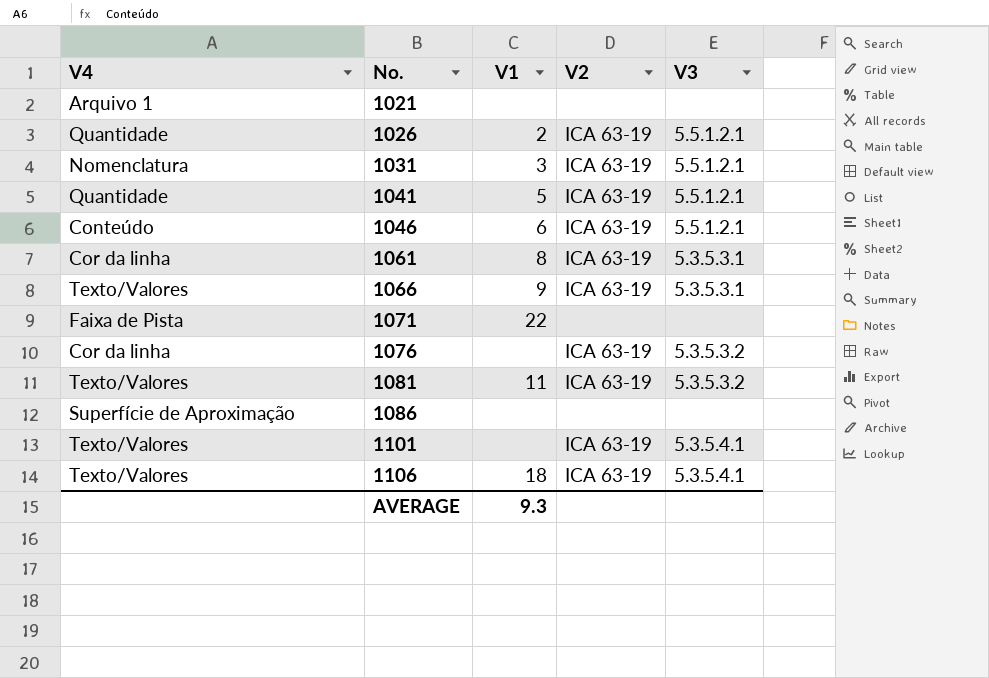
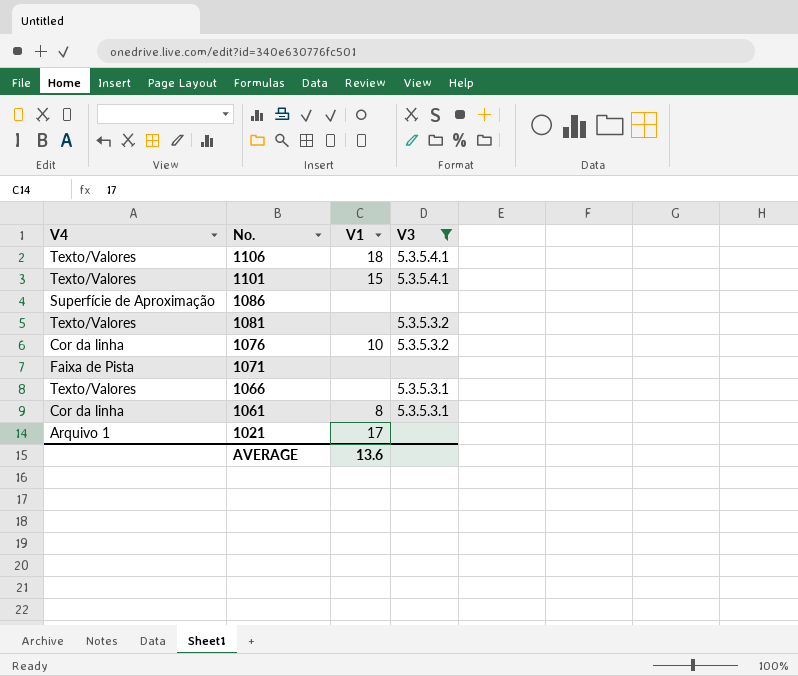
filter: none -> V3 != 5.5.1.2.1
row order: No. ascending -> No. descending
column V2 | position: 4 -> none
1101 | V1: none -> 15
1081 | V1: 11 -> none
1076 | V1: none -> 10
1071 | V1: 22 -> none
1066 | V1: 9 -> none
1021 | V1: none -> 17
AVERAGE | V1: 9.3 -> 13.6

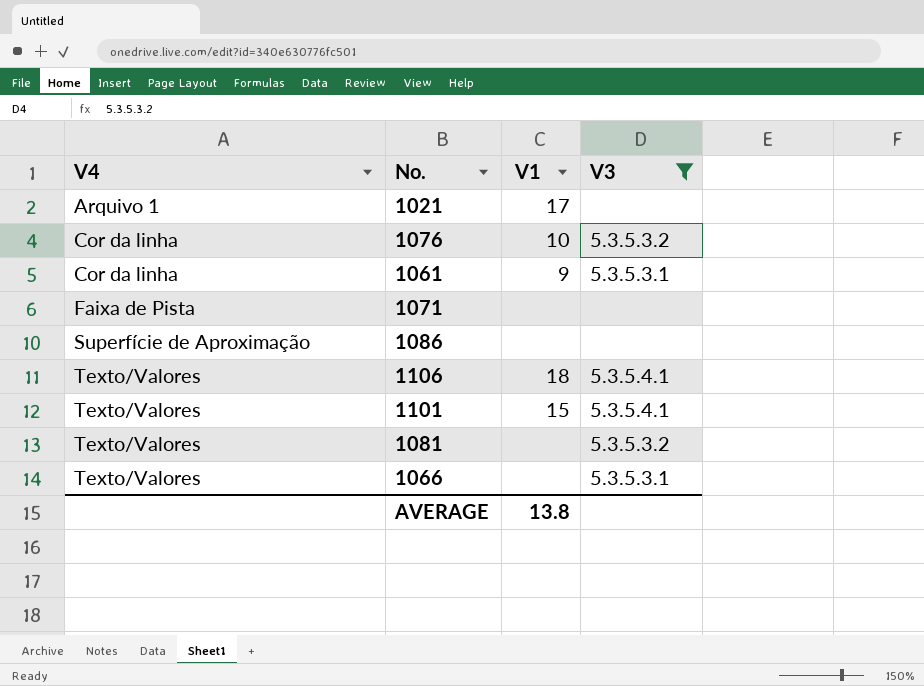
row order: No. descending -> V4 ascending
1061 | V1: 8 -> 9
AVERAGE | V1: 13.6 -> 13.8

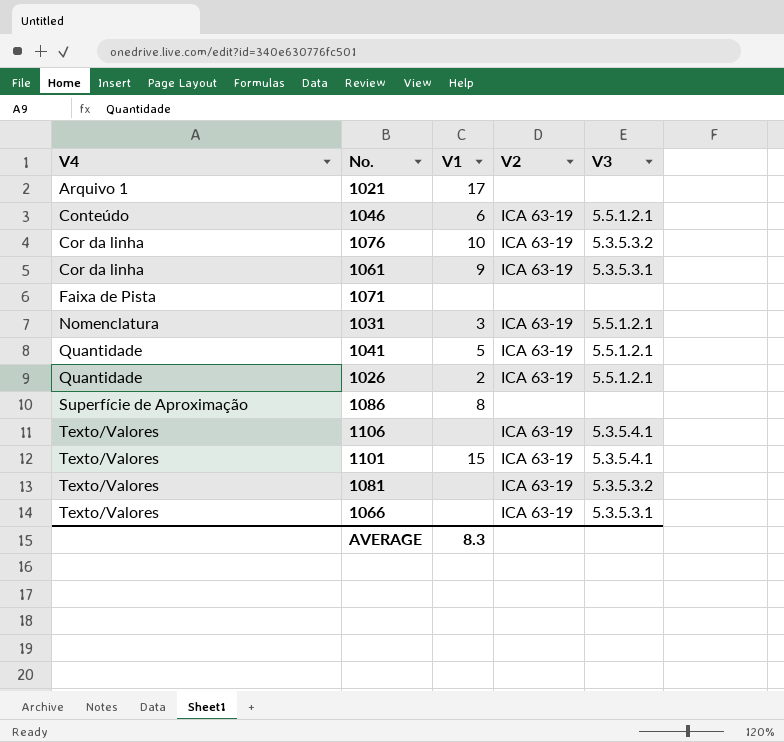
filter: V3 != 5.5.1.2.1 -> none
column V2 | position: none -> 4
1086 | V1: none -> 8
1106 | V1: 18 -> none
AVERAGE | V1: 13.8 -> 8.3

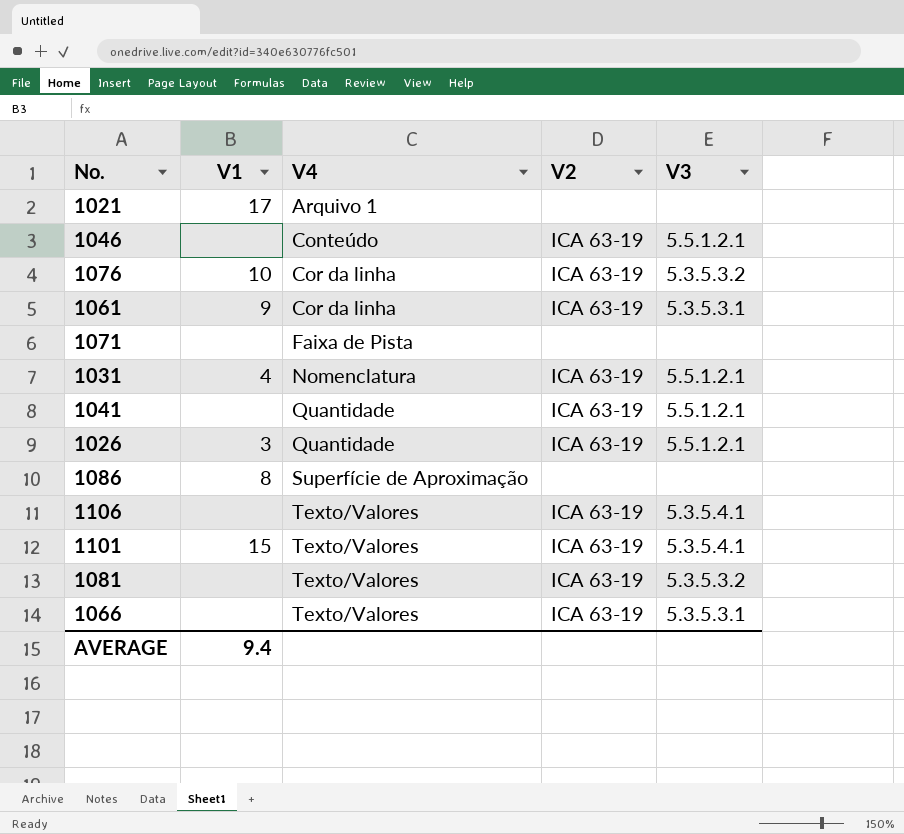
column V4 | position: 1 -> 3
1046 | V1: 6 -> none
1031 | V1: 3 -> 4
1041 | V1: 5 -> none
1026 | V1: 2 -> 3
AVERAGE | V1: 8.3 -> 9.4

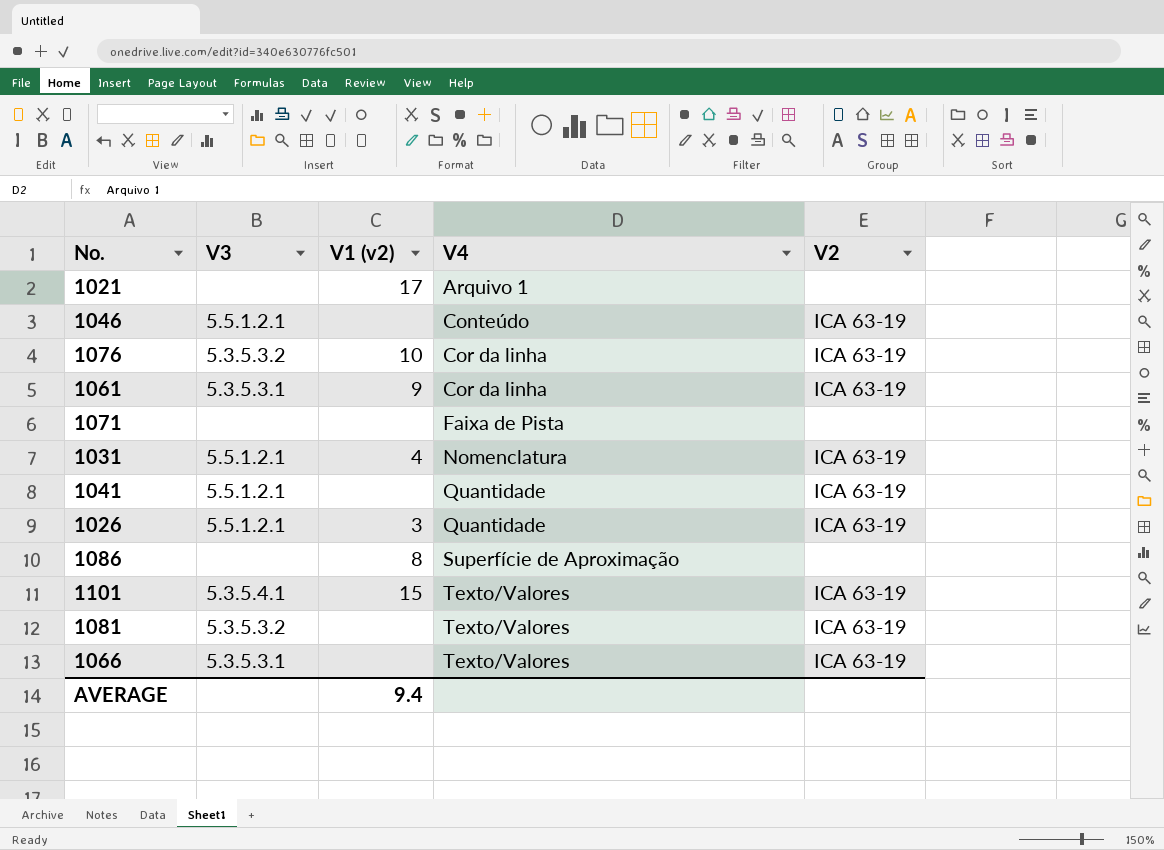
column V3 | position: 5 -> 2
column name: V1 -> V1 (v2)
row 1106: none | Texto/Valores | ICA 63-19 | 5.3.5.4.1 -> none

